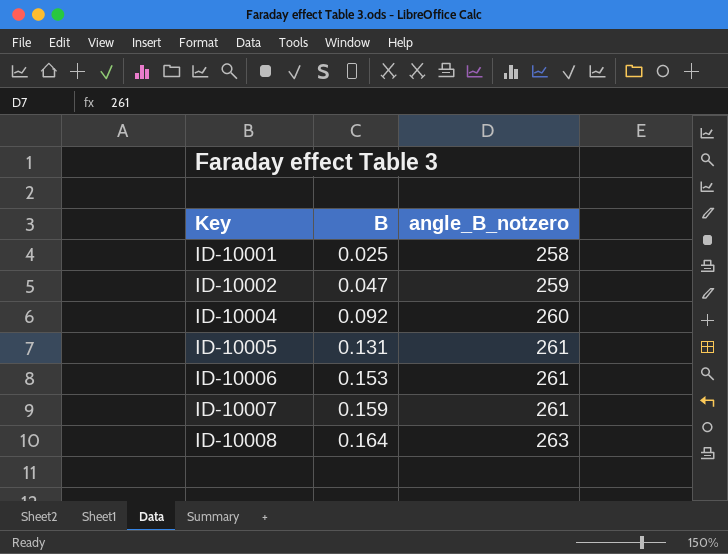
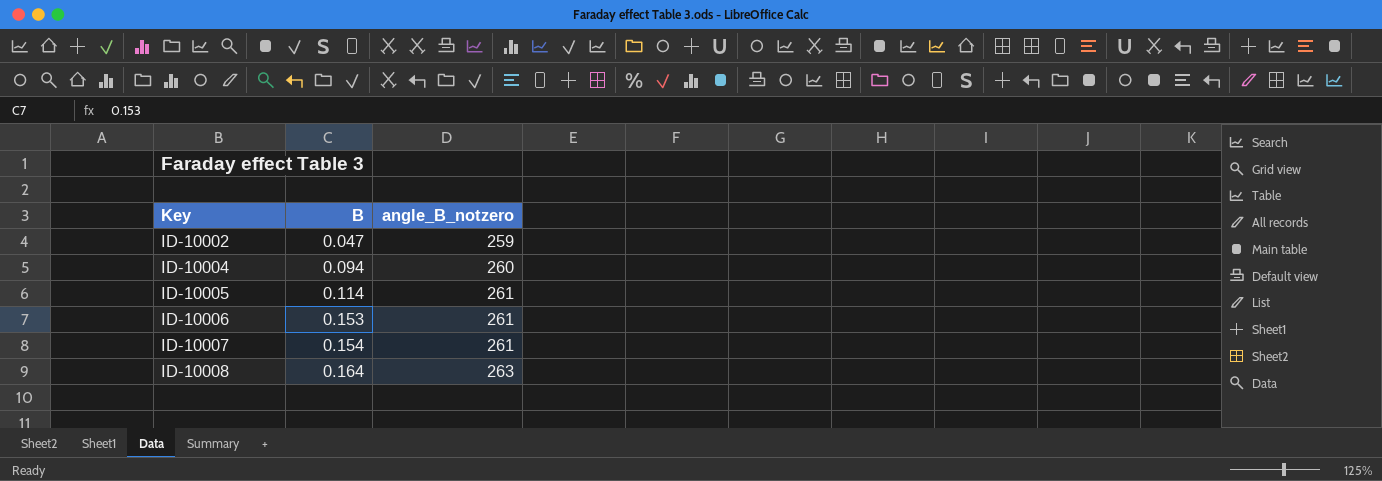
row ID-10001: 0.025 | 258 -> none
ID-10004 | B: 0.092 -> 0.094
ID-10005 | B: 0.131 -> 0.114
ID-10007 | B: 0.159 -> 0.154

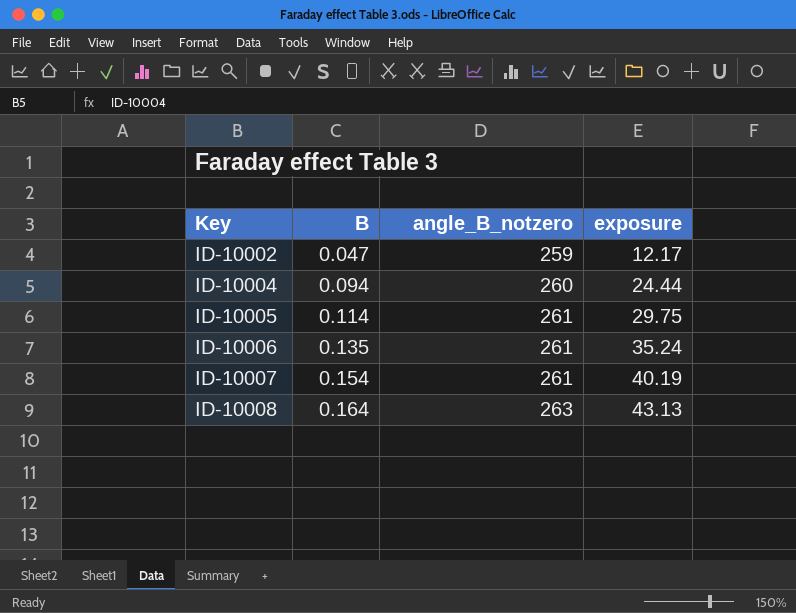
column exposure | formula: none -> [B] * [angle_B_notzero]
ID-10006 | B: 0.153 -> 0.135

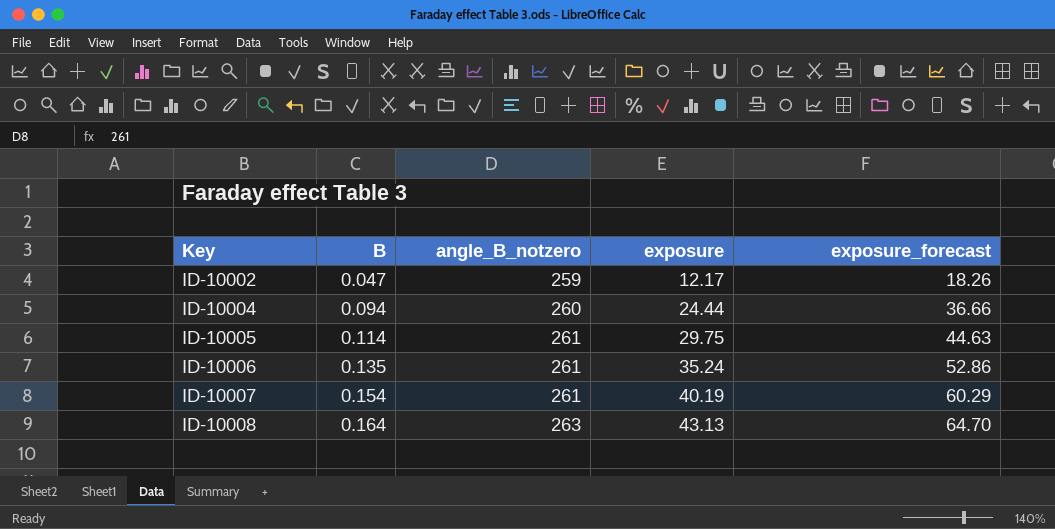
column exposure_forecast | formula: none -> [exposure] * 1.5

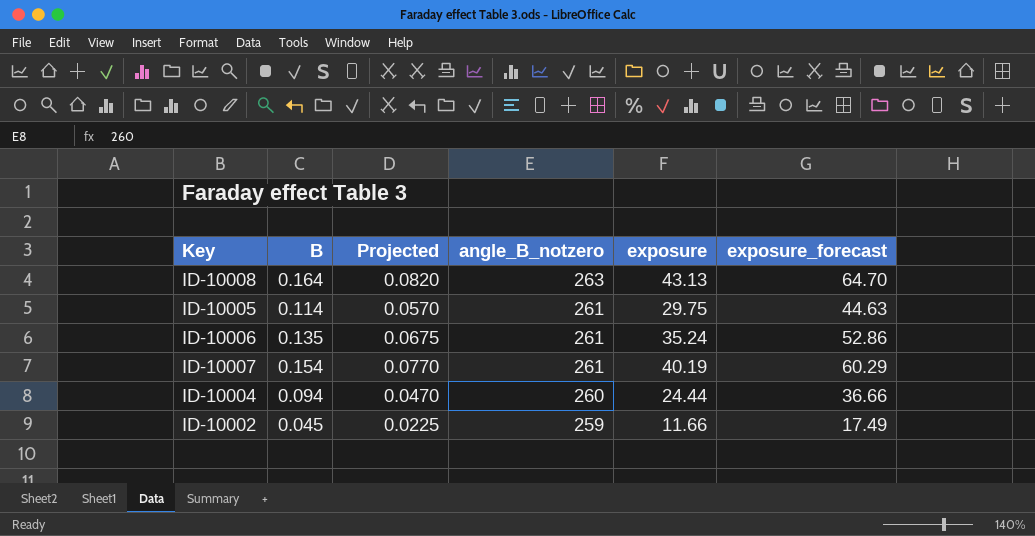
row order: Key ascending -> angle_B_notzero descending
column Projected | formula: none -> [B] * 0.5
ID-10002 | B: 0.047 -> 0.045
ID-10002 | exposure: 12.17 -> 11.66
ID-10002 | exposure_forecast: 18.26 -> 17.49

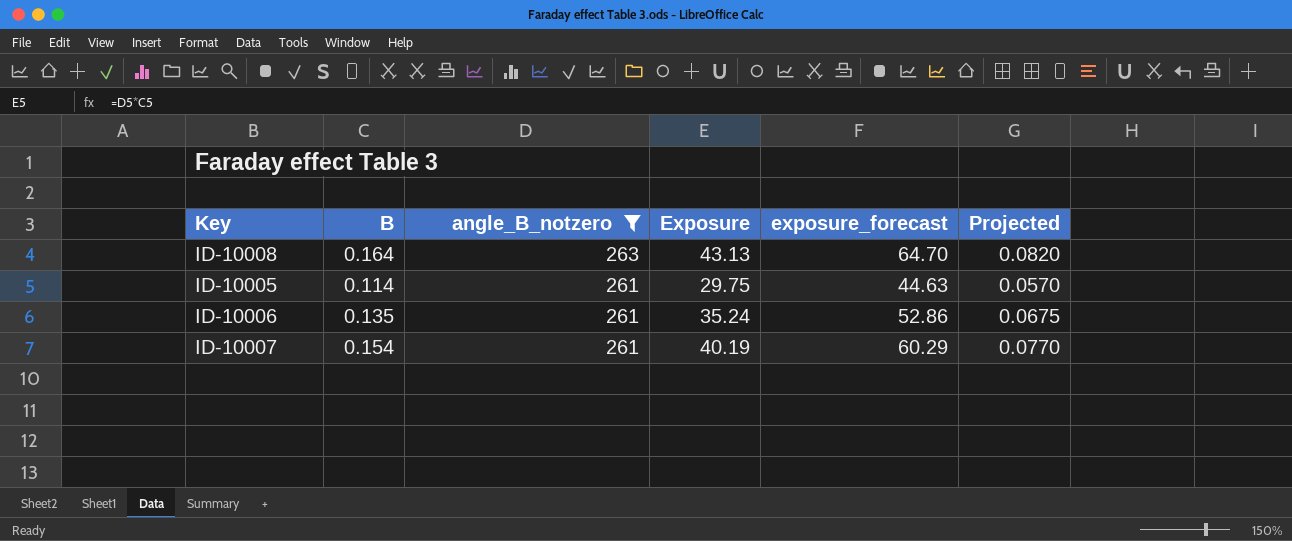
filter: none -> angle_B_notzero >= 261
column name: exposure -> Exposure
column Projected | position: 3 -> 6

